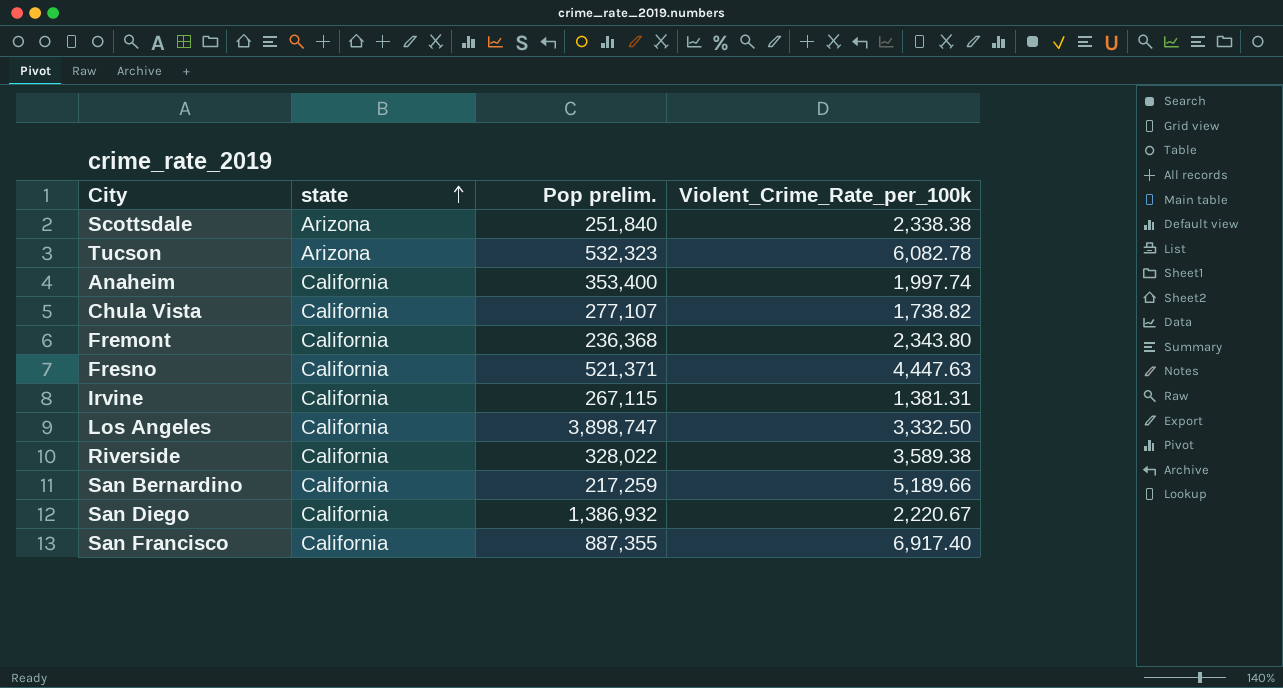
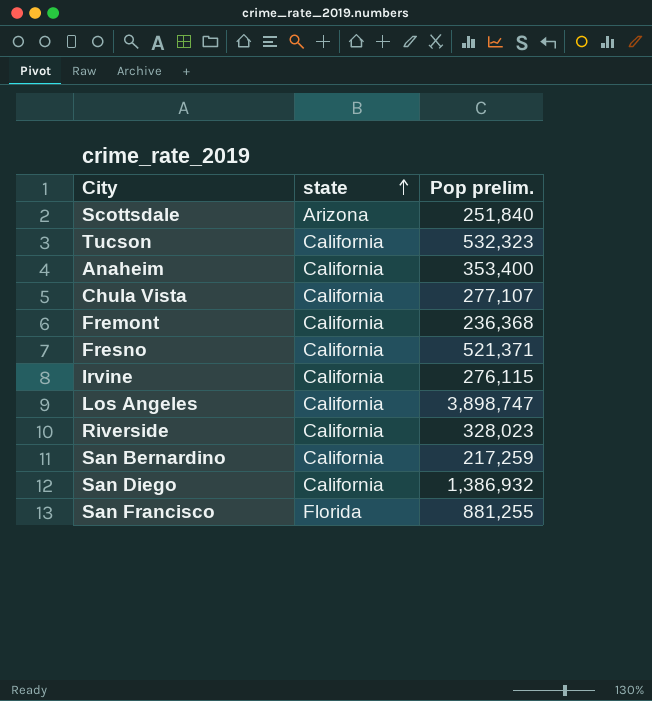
column Violent_Crime_Rate_per_100k | position: 4 -> none
Tucson | state: Arizona -> California
Irvine | Pop prelim.: 267,115 -> 276,115
Riverside | Pop prelim.: 328,022 -> 328,023
San Francisco | state: California -> Florida
San Francisco | Pop prelim.: 887,355 -> 881,255

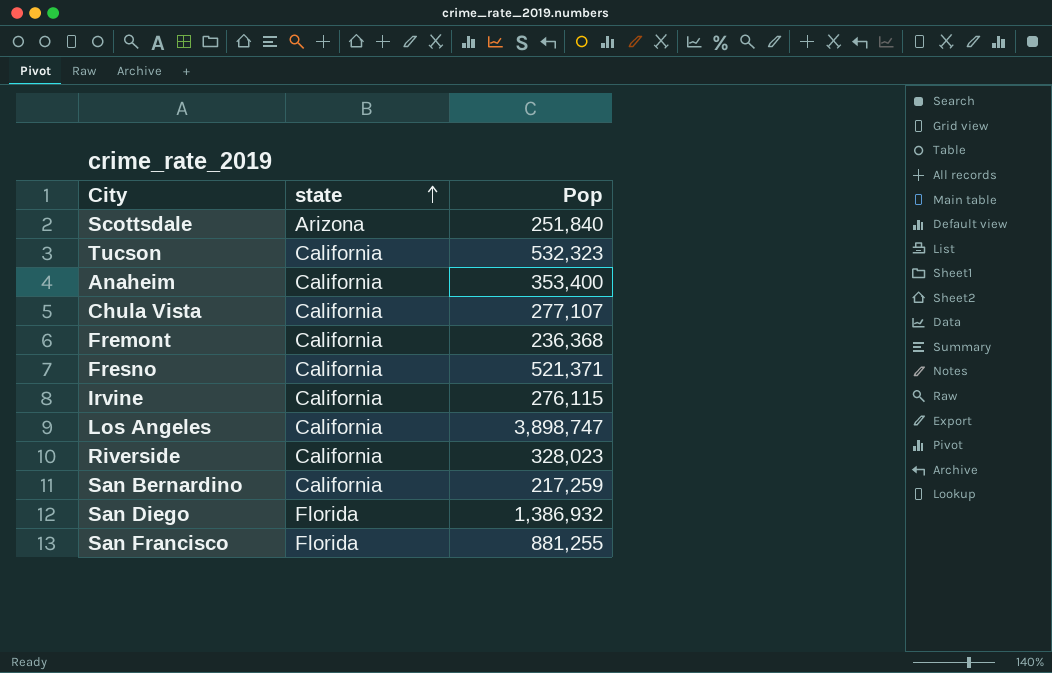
column name: Pop prelim. -> Pop
San Diego | state: California -> Florida

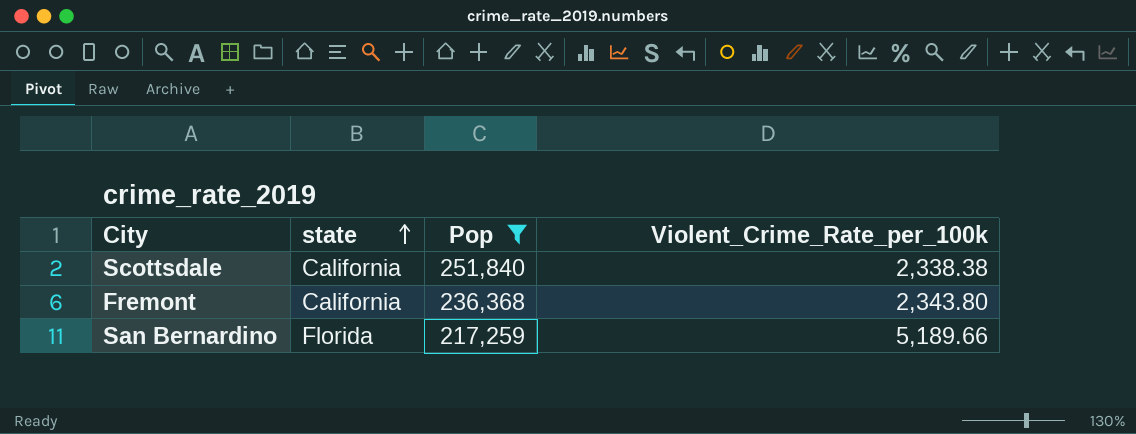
filter: none -> Pop <= 251,840
column Violent_Crime_Rate_per_100k | position: none -> 4
Scottsdale | state: Arizona -> California
San Bernardino | state: California -> Florida

